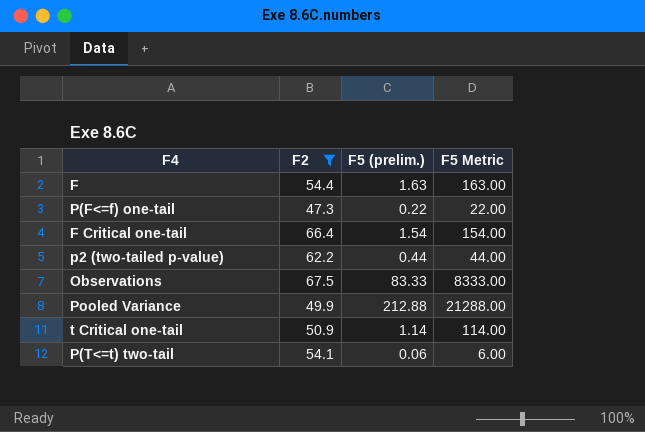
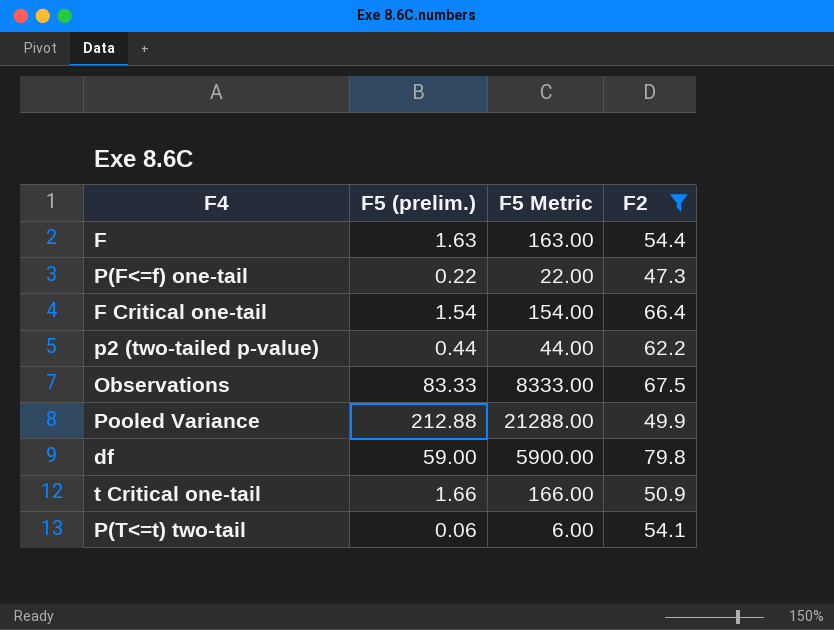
column F2 | position: 2 -> 4
row df: none -> 59.00 | 5900.00 | 79.8
t Critical one-tail | F5 (prelim.): 1.14 -> 1.66
t Critical one-tail | F5 Metric: 114.00 -> 166.00

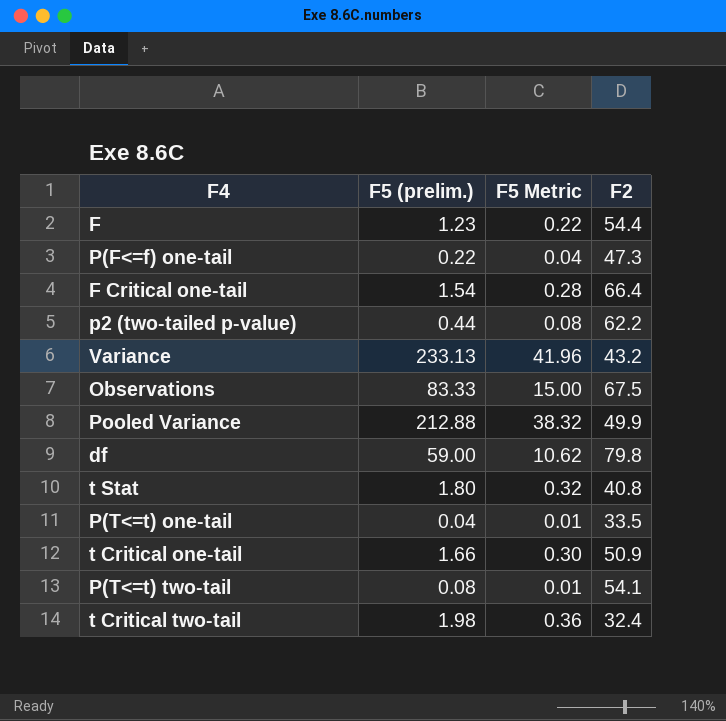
filter: F2 >= 47.3 -> none
column F5 Metric | formula: [F5 (prelim.)] * 100 -> [F5 (prelim.)] * 0.18
F | F5 (prelim.): 1.63 -> 1.23
P(T<=t) two-tail | F5 (prelim.): 0.06 -> 0.08

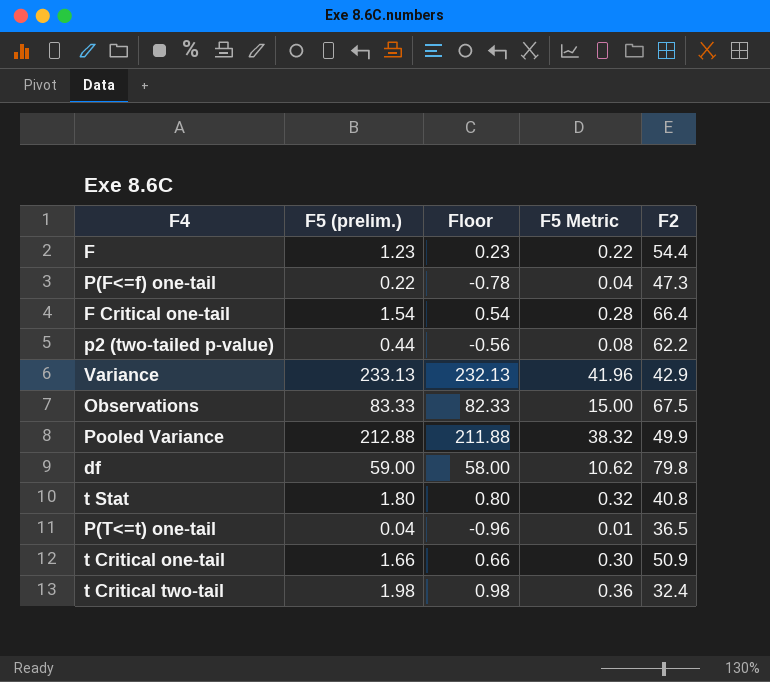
column Floor | formula: none -> [F5 (prelim.)] - 1
row P(T<=t) two-tail: 0.08 | 0.01 | 54.1 -> none
Variance | F2: 43.2 -> 42.9
P(T<=t) one-tail | F2: 33.5 -> 36.5

